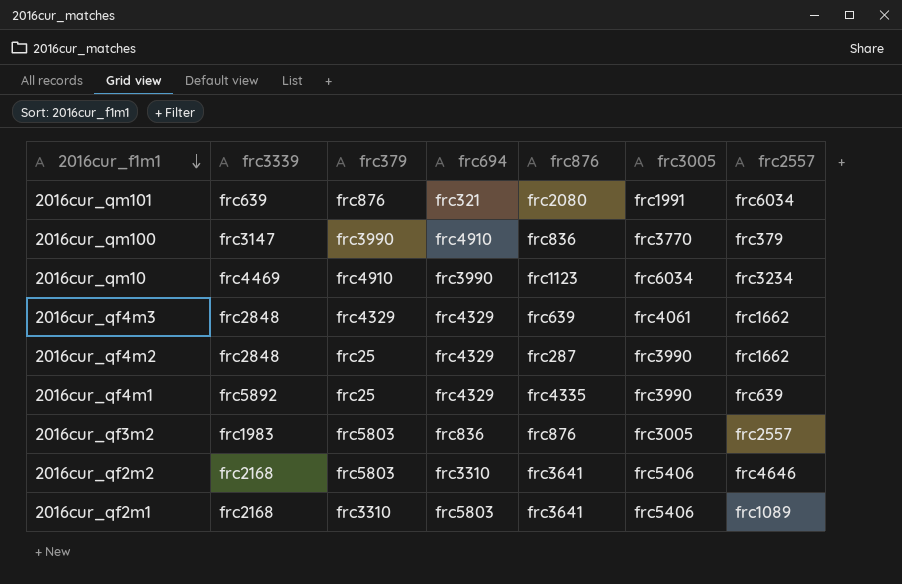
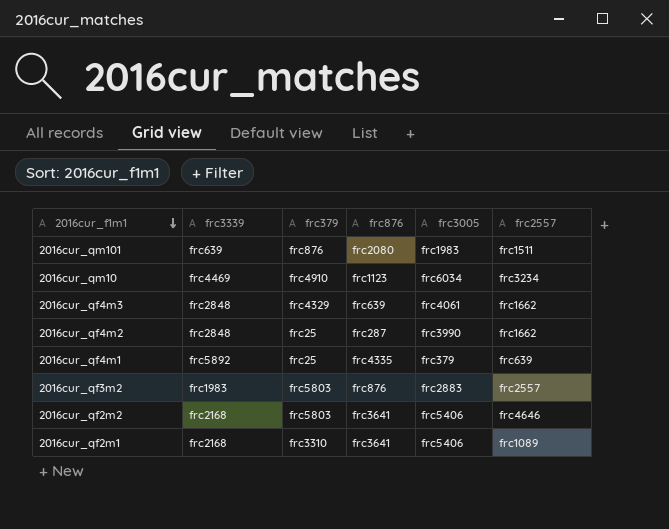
column frc694 | position: 4 -> none
row 2016cur_qm100: frc3147 | frc3990 | frc4910 | frc836 | frc3770 | frc379 -> none
2016cur_qm101 | frc3005: frc1991 -> frc1983
2016cur_qm101 | frc2557: frc6034 -> frc1511
2016cur_qf4m1 | frc3005: frc3990 -> frc379
2016cur_qf3m2 | frc3005: frc3005 -> frc2883

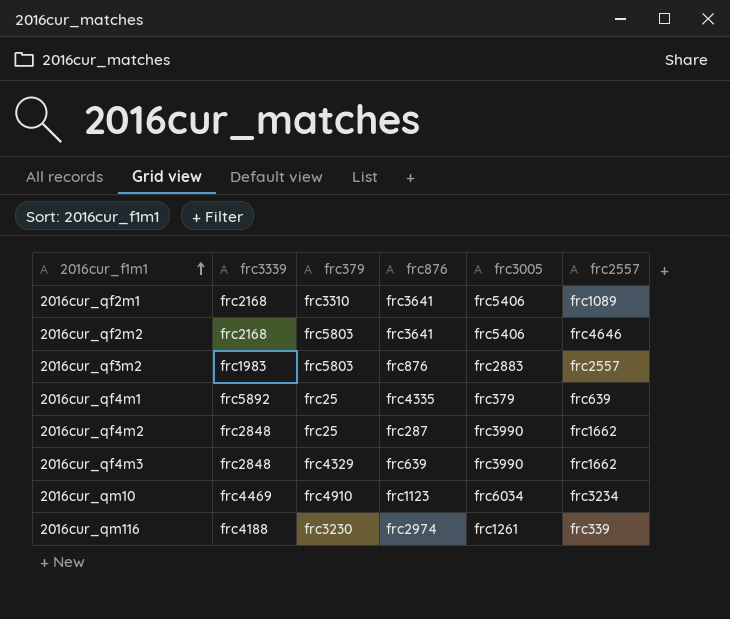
row order: 2016cur_f1m1 descending -> 2016cur_f1m1 ascending
row 2016cur_qm101: frc639 | frc876 | frc2080 | frc1983 | frc1511 -> none
2016cur_qf4m3 | frc3005: frc4061 -> frc3990
row 2016cur_qm116: none -> frc4188 | frc3230 | frc2974 | frc1261 | frc339

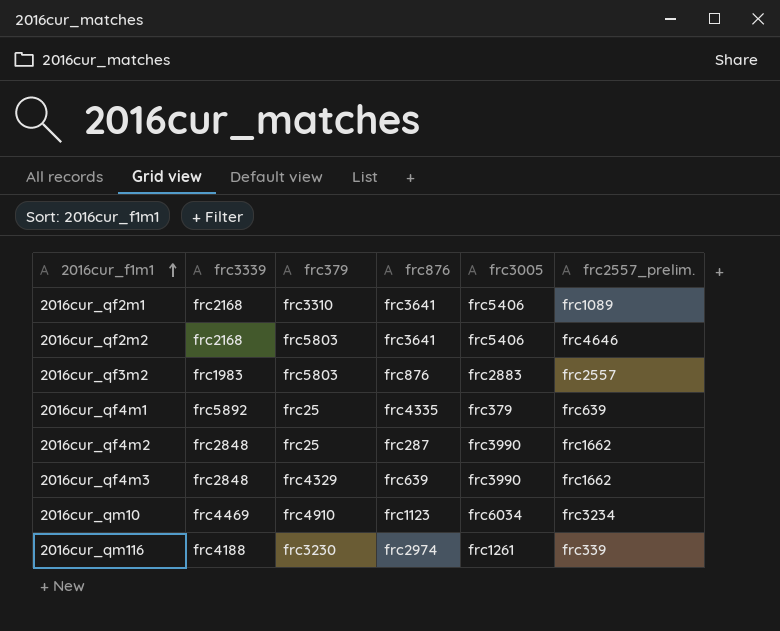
column name: frc2557 -> frc2557_prelim.

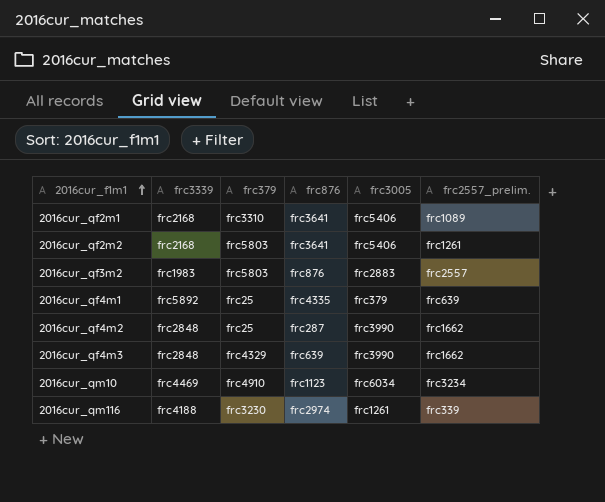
2016cur_qf2m2 | frc2557_prelim.: frc4646 -> frc1261

